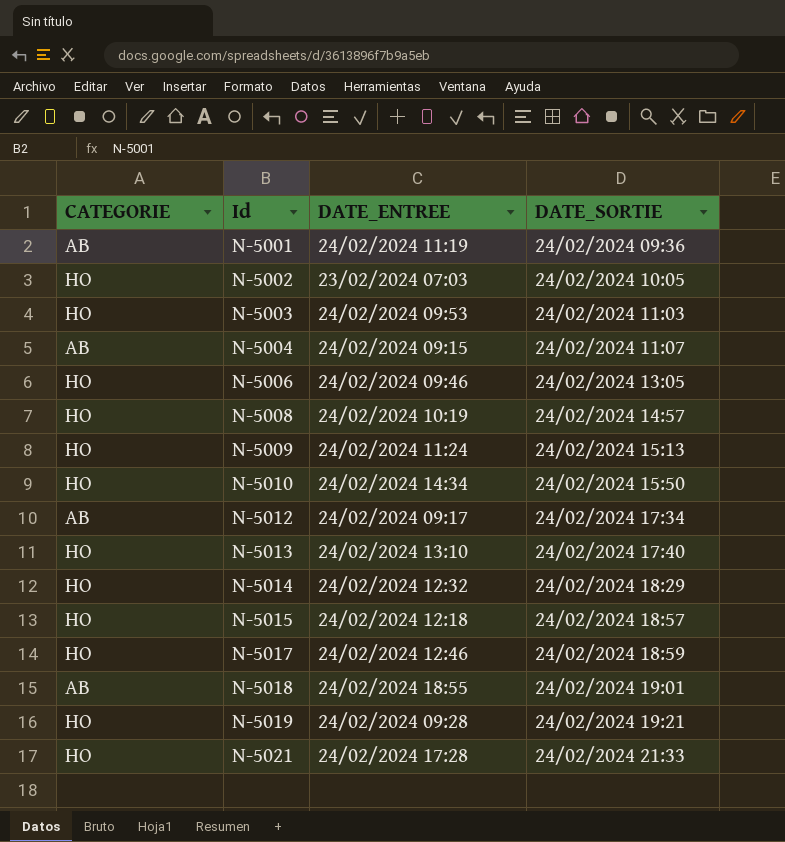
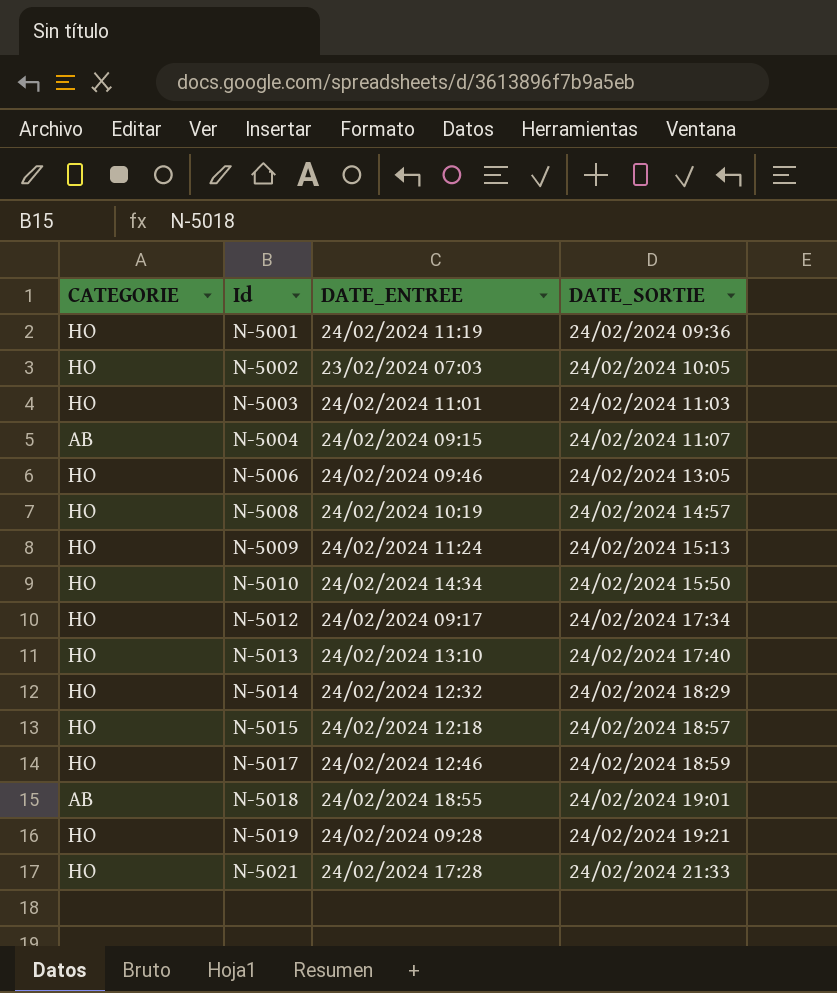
N-5001 | CATEGORIE: AB -> HO
N-5003 | DATE_ENTREE: 24/02/2024 09:53 -> 24/02/2024 11:01
N-5012 | CATEGORIE: AB -> HO

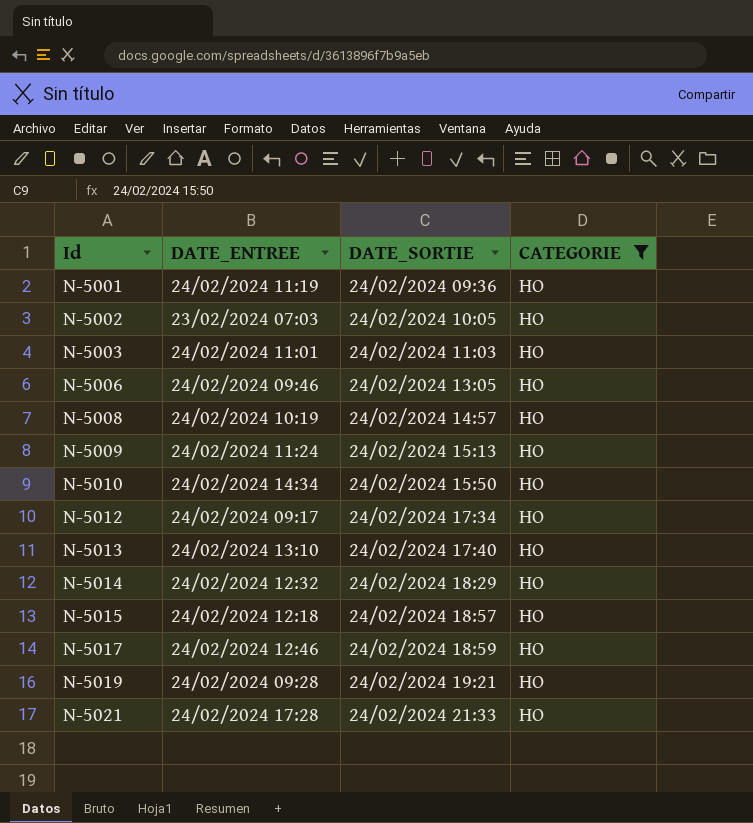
filter: none -> CATEGORIE = HO
column CATEGORIE | position: 1 -> 4

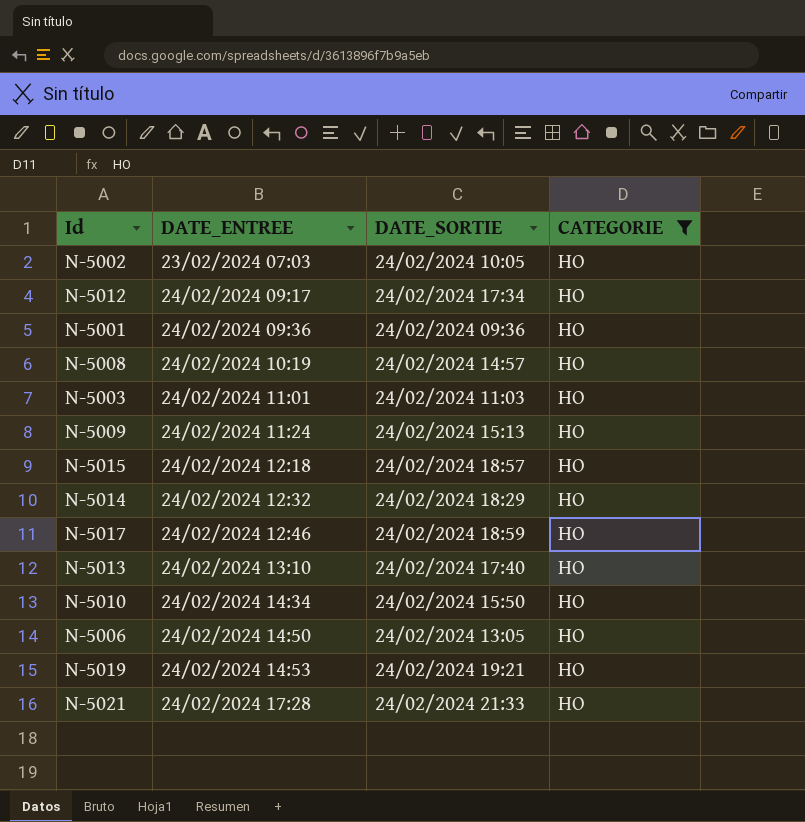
row order: Id ascending -> DATE_ENTREE ascending
N-5001 | DATE_ENTREE: 24/02/2024 11:19 -> 24/02/2024 09:36
N-5006 | DATE_ENTREE: 24/02/2024 09:46 -> 24/02/2024 14:50
N-5019 | DATE_ENTREE: 24/02/2024 09:28 -> 24/02/2024 14:53

